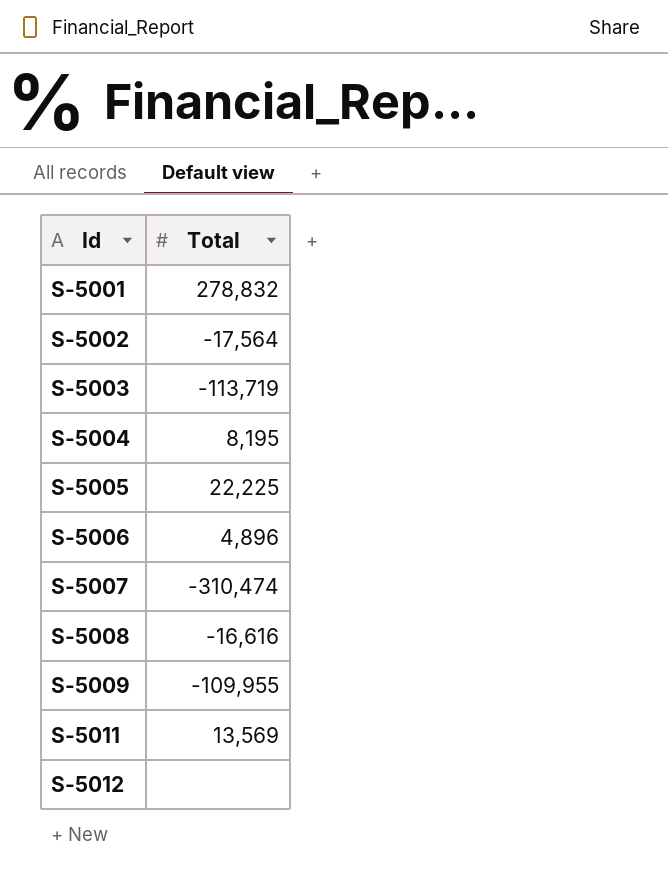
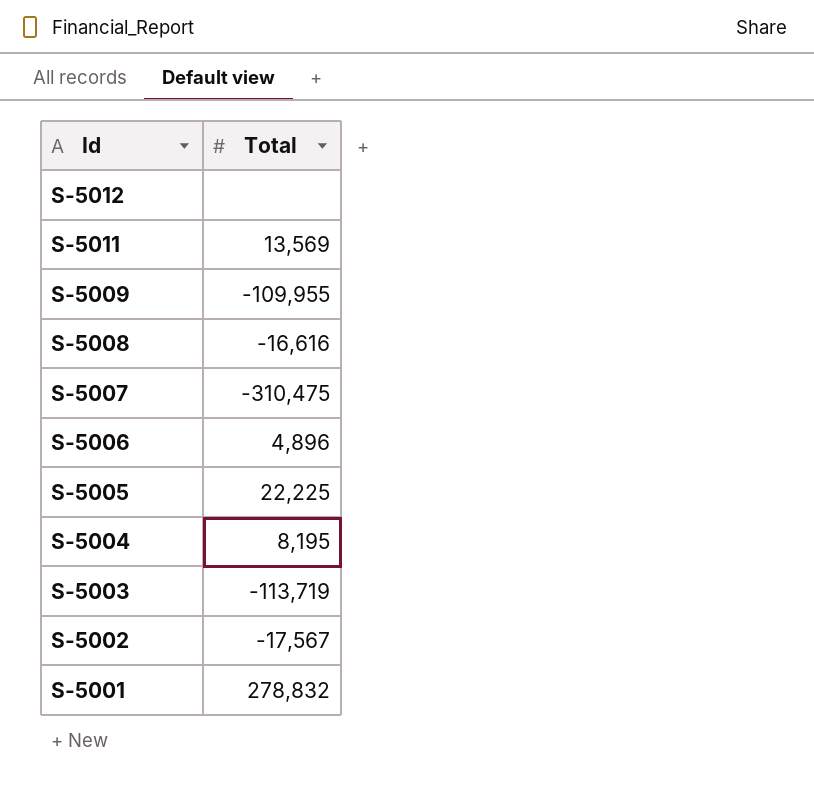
row order: Id ascending -> Id descending
S-5007 | Total: -310,474 -> -310,475
S-5002 | Total: -17,564 -> -17,567

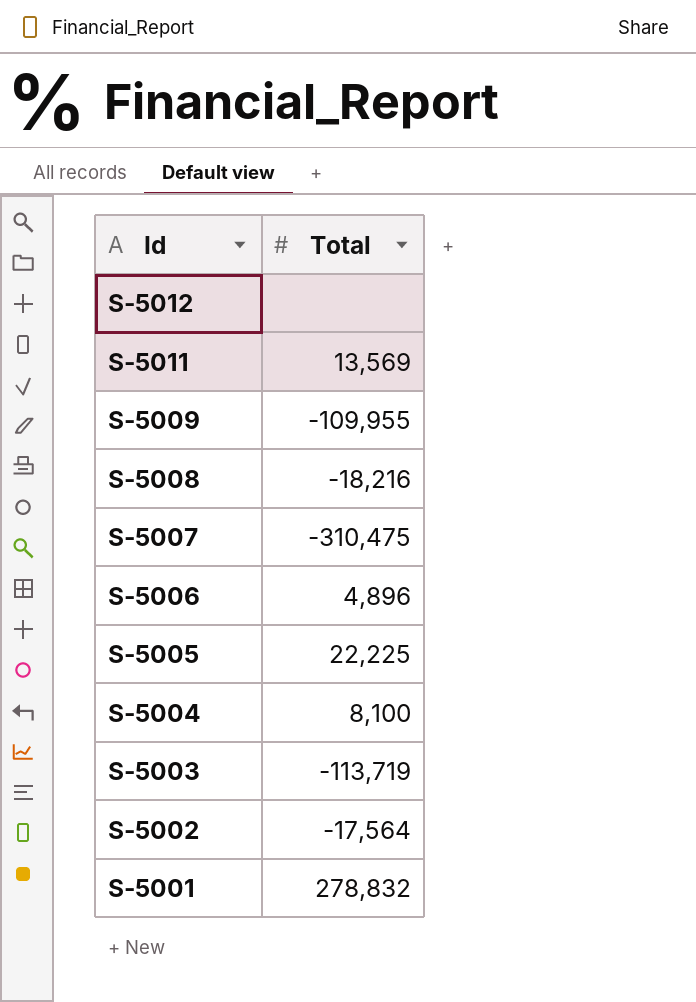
S-5008 | Total: -16,616 -> -18,216
S-5004 | Total: 8,195 -> 8,100
S-5002 | Total: -17,567 -> -17,564

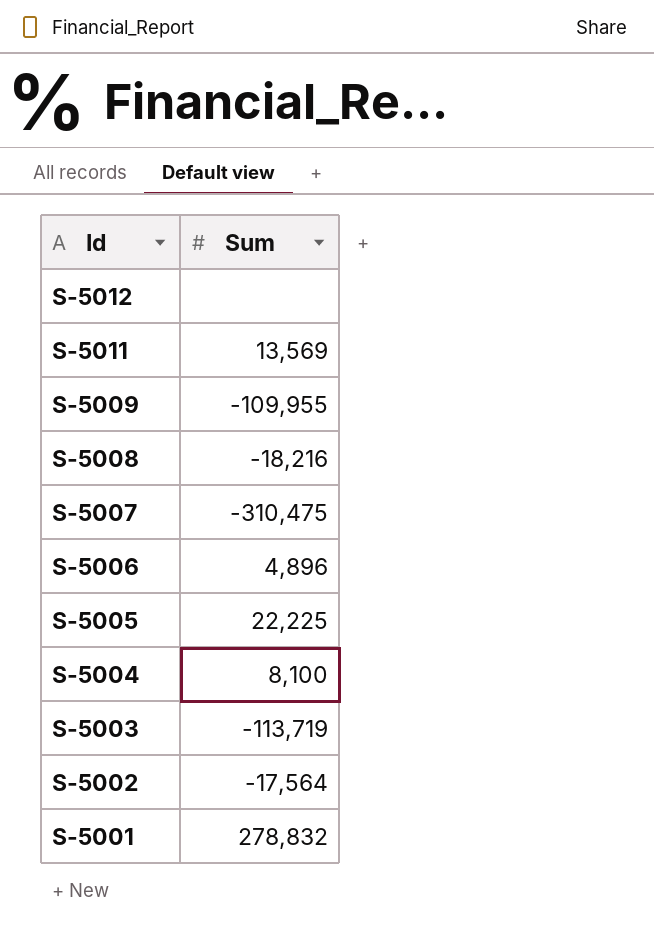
column name: Total -> Sum

